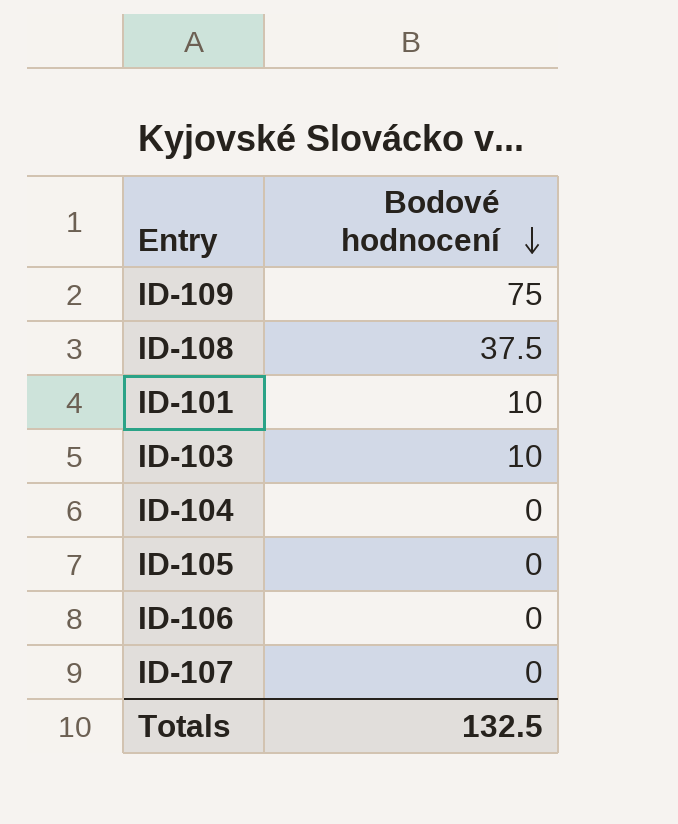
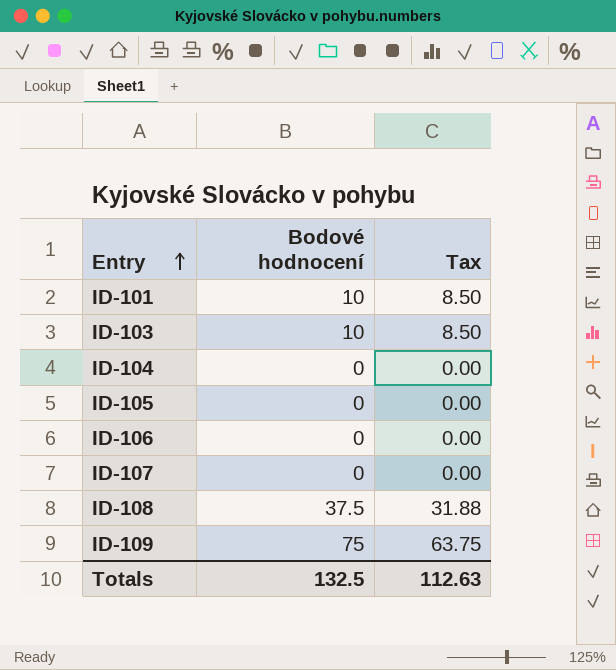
row order: Bodové hodnocení descending -> Entry ascending
column Tax | formula: none -> [Bodové hodnocení] * 0.85

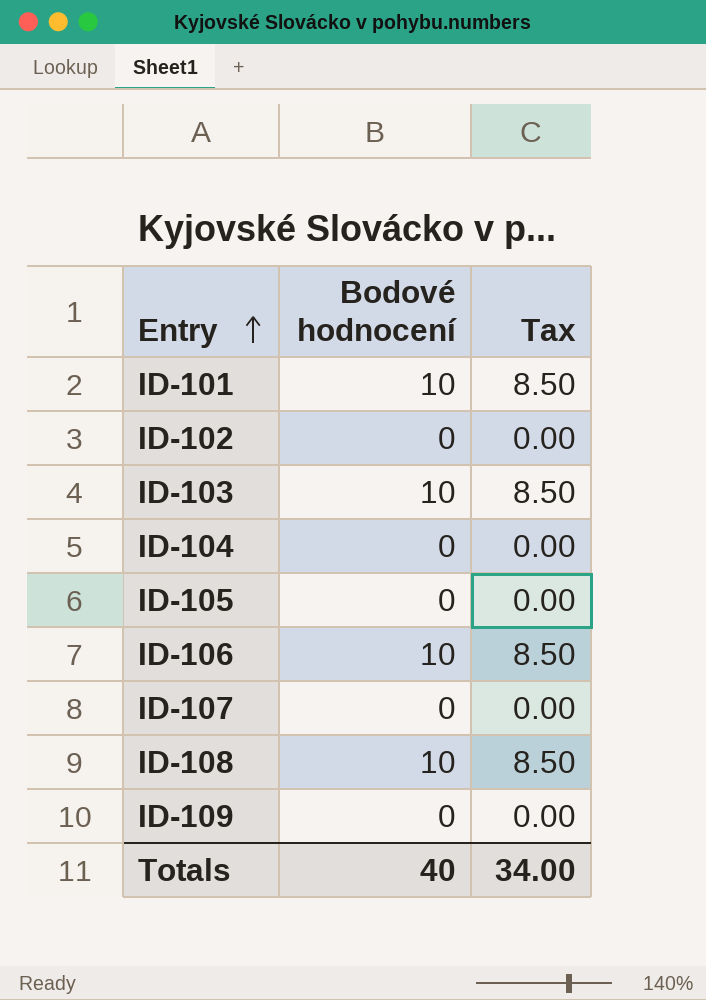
row ID-102: none -> 0 | 0.00
ID-106 | Bodové hodnocení: 0 -> 10
ID-106 | Tax: 0.00 -> 8.50
ID-108 | Bodové hodnocení: 37.5 -> 10
ID-108 | Tax: 31.88 -> 8.50
ID-109 | Bodové hodnocení: 75 -> 0
ID-109 | Tax: 63.75 -> 0.00
Totals | Bodové hodnocení: 132.5 -> 40
Totals | Tax: 112.63 -> 34.00

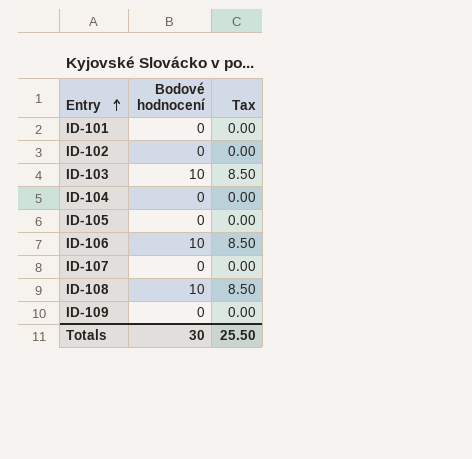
ID-101 | Bodové hodnocení: 10 -> 0
ID-101 | Tax: 8.50 -> 0.00
Totals | Bodové hodnocení: 40 -> 30
Totals | Tax: 34.00 -> 25.50

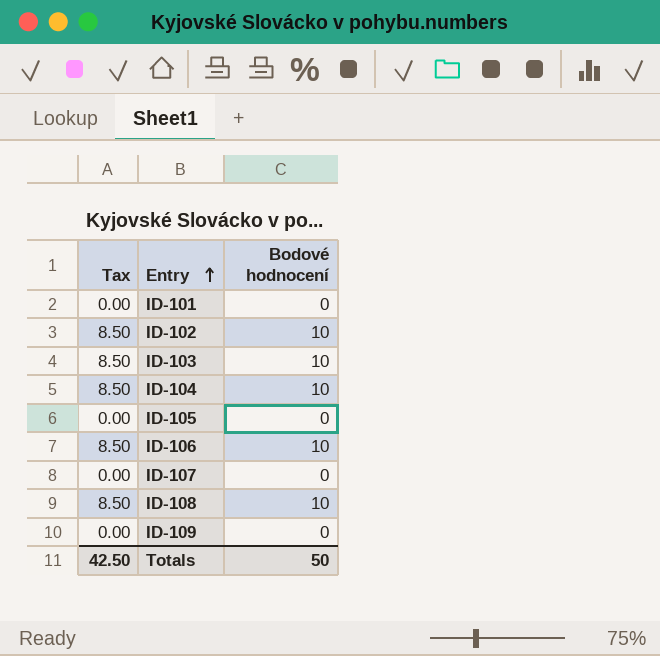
column Tax | position: 3 -> 1
ID-102 | Tax: 0.00 -> 8.50
ID-102 | Bodové hodnocení: 0 -> 10
ID-104 | Tax: 0.00 -> 8.50
ID-104 | Bodové hodnocení: 0 -> 10
Totals | Tax: 25.50 -> 42.50
Totals | Bodové hodnocení: 30 -> 50

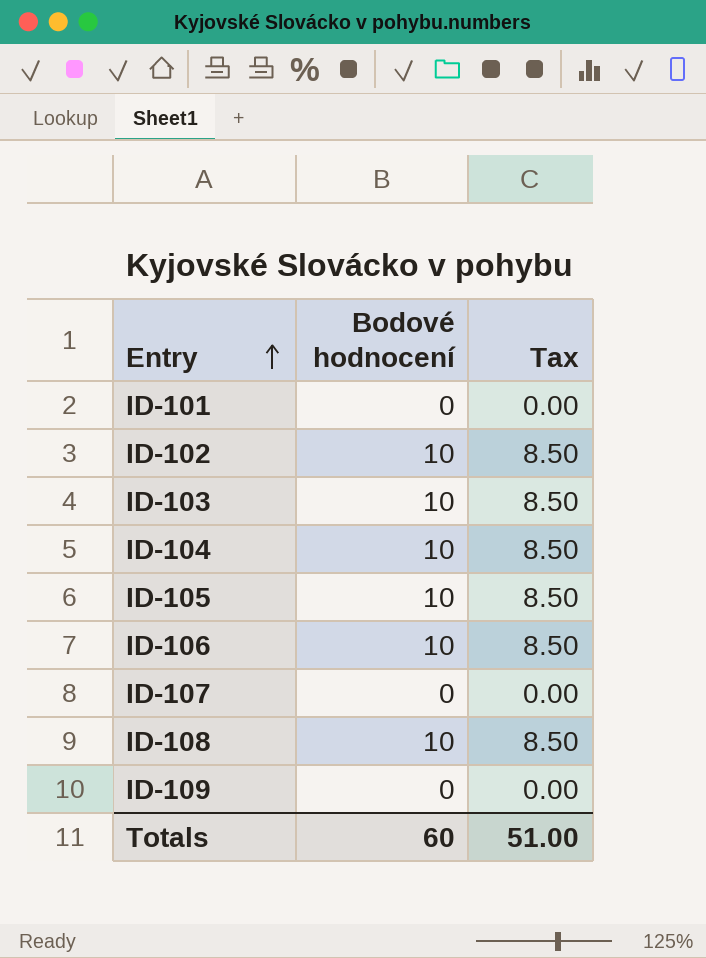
column Tax | position: 1 -> 3
ID-105 | Bodové hodnocení: 0 -> 10
ID-105 | Tax: 0.00 -> 8.50
Totals | Bodové hodnocení: 50 -> 60
Totals | Tax: 42.50 -> 51.00

